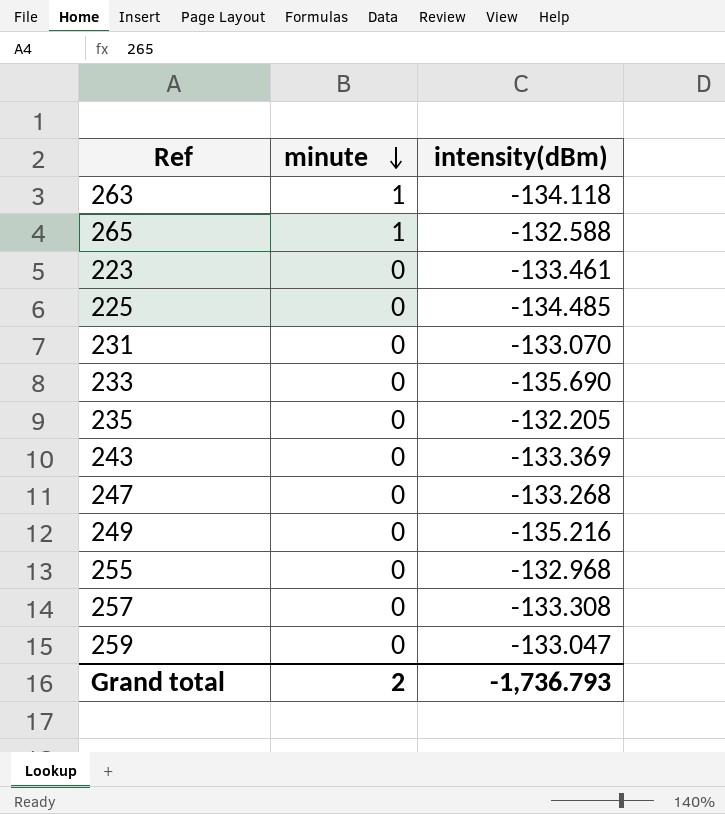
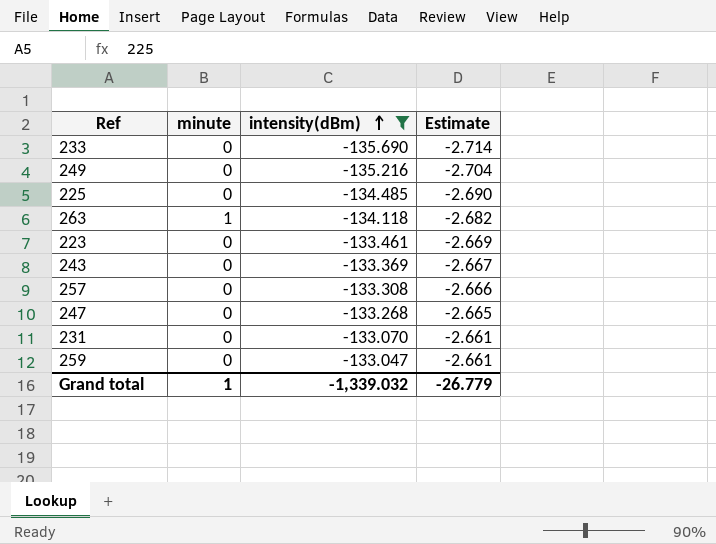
filter: none -> intensity(dBm) <= -133.047
row order: minute descending -> intensity(dBm) ascending
column Estimate | formula: none -> [intensity(dBm)] * 0.02
Grand total | minute: 2 -> 1
Grand total | intensity(dBm): -1,736.793 -> -1,339.032

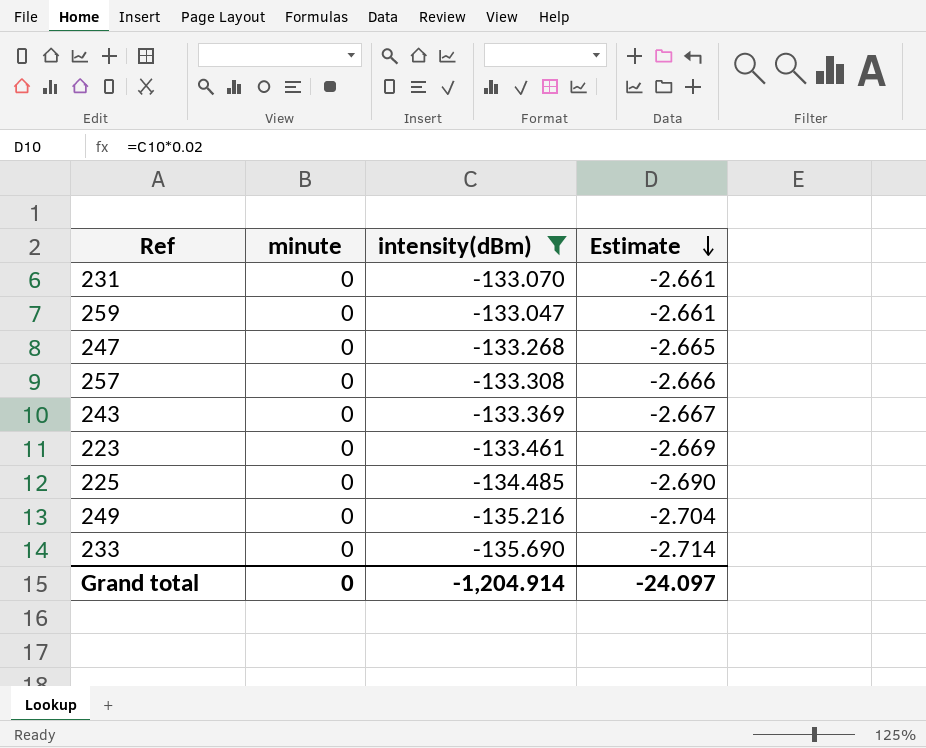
row order: intensity(dBm) ascending -> Estimate descending
row 263: 1 | -134.118 | -2.682 -> none
Grand total | minute: 1 -> 0
Grand total | intensity(dBm): -1,339.032 -> -1,204.914
Grand total | Estimate: -26.779 -> -24.097

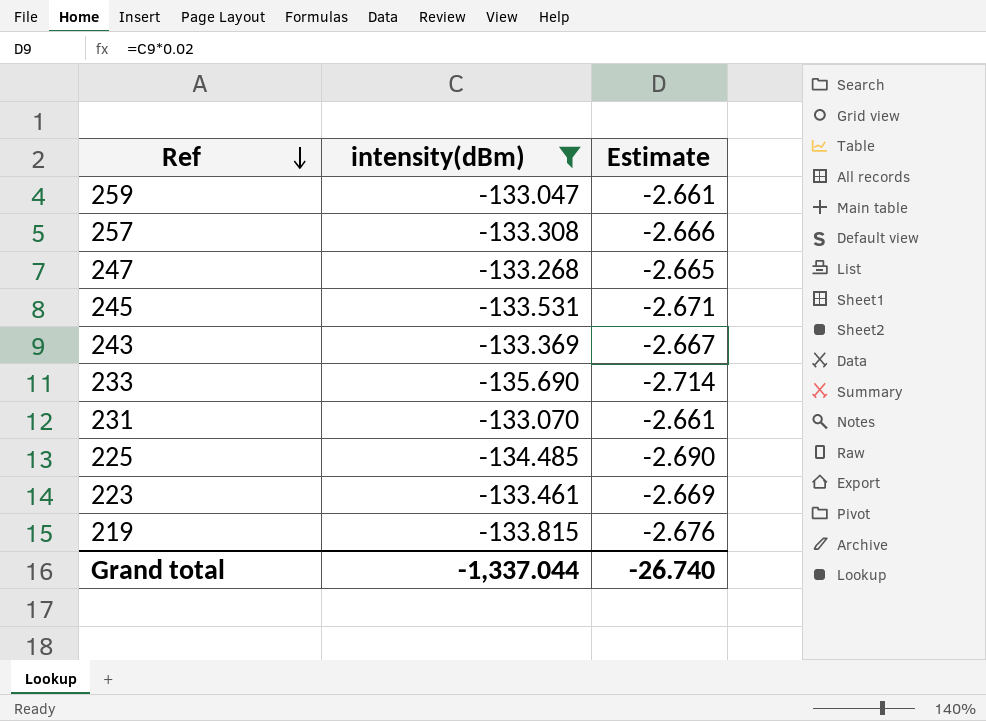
row order: Estimate descending -> Ref descending
column minute | position: 2 -> none
row 249: 0 | -135.216 | -2.704 -> none
row 245: none -> -133.531 | -2.671
row 219: none -> -133.815 | -2.676
Grand total | intensity(dBm): -1,204.914 -> -1,337.044
Grand total | Estimate: -24.097 -> -26.740

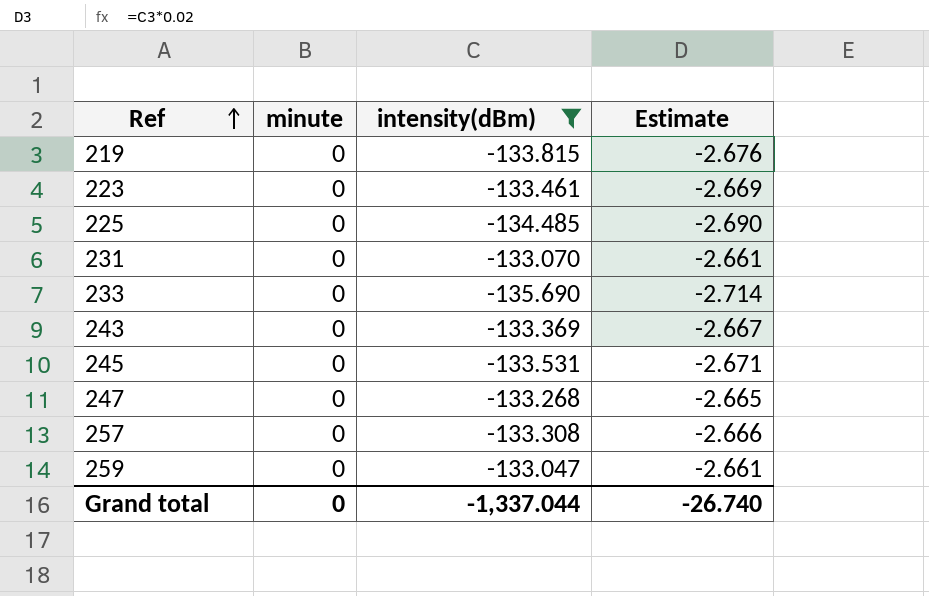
row order: Ref descending -> Ref ascending
column minute | position: none -> 2

